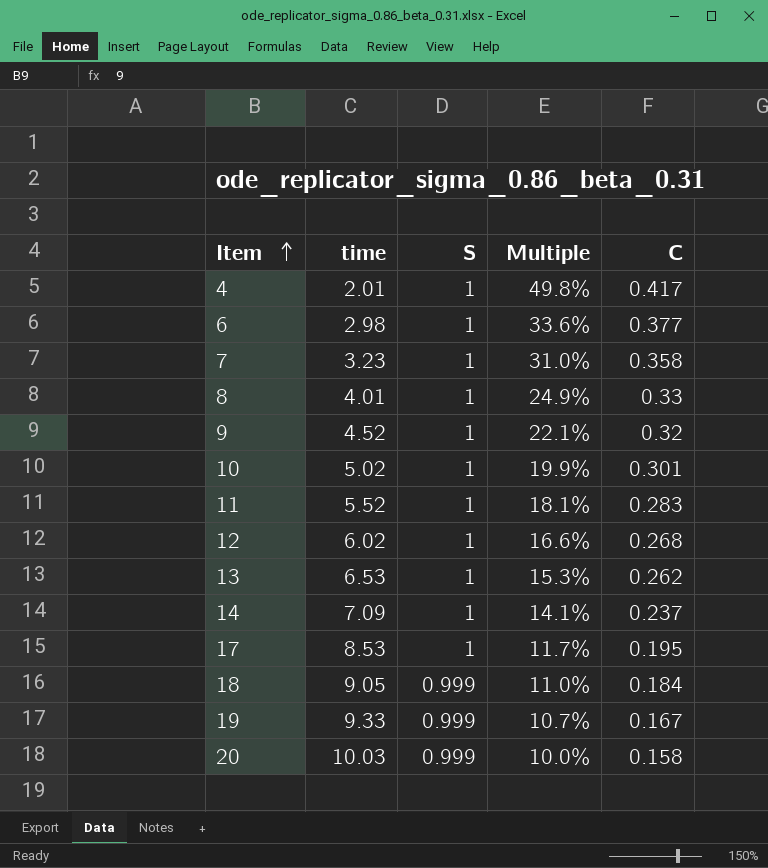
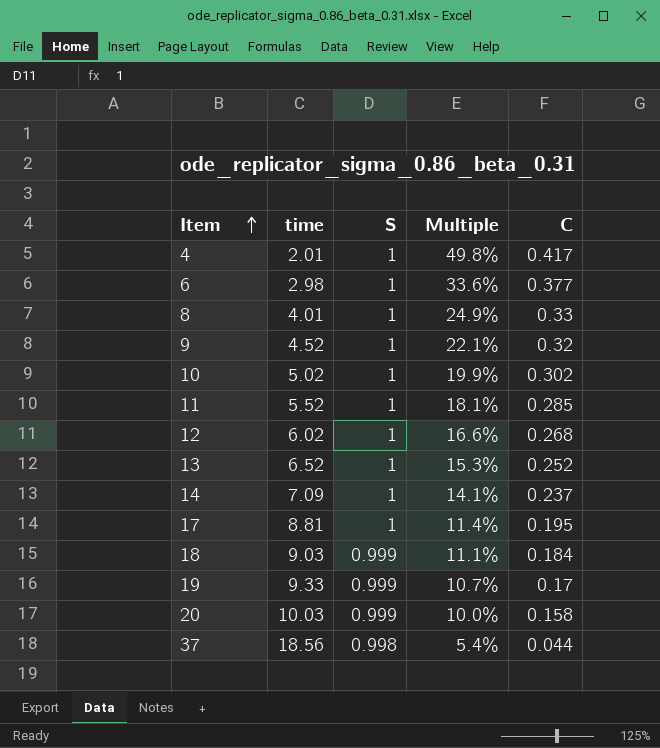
row 7: 3.23 | 1 | 31.0% | 0.358 -> none
10 | C: 0.301 -> 0.302
11 | C: 0.283 -> 0.285
13 | time: 6.53 -> 6.52
13 | C: 0.262 -> 0.252
17 | time: 8.53 -> 8.81
17 | Multiple: 11.7% -> 11.4%
18 | time: 9.05 -> 9.03
18 | Multiple: 11.0% -> 11.1%
19 | C: 0.167 -> 0.17
row 37: none -> 18.56 | 0.998 | 5.4% | 0.044

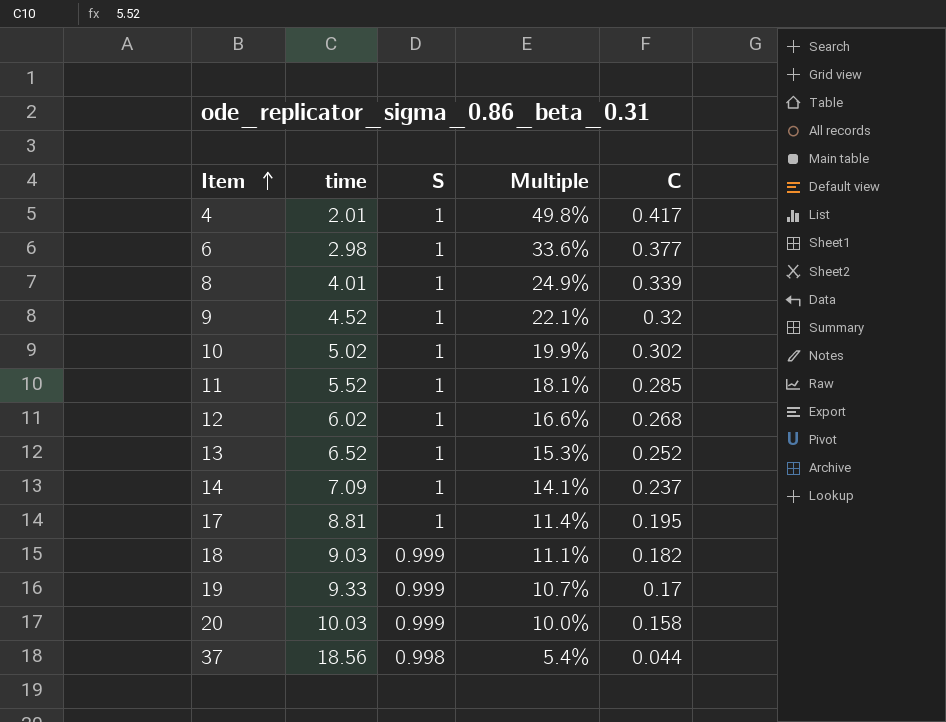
8 | C: 0.33 -> 0.339
18 | C: 0.184 -> 0.182

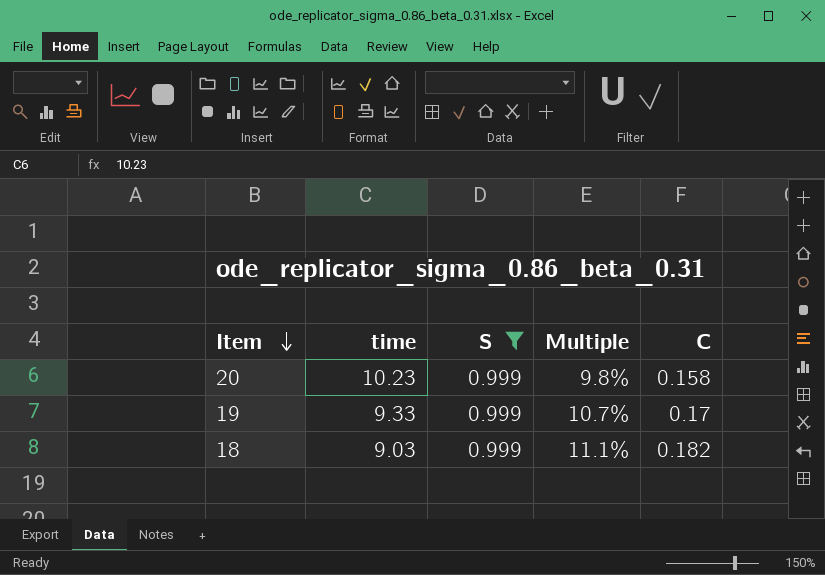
filter: none -> S = 0.999
row order: Item ascending -> Item descending
20 | time: 10.03 -> 10.23
20 | Multiple: 10.0% -> 9.8%

